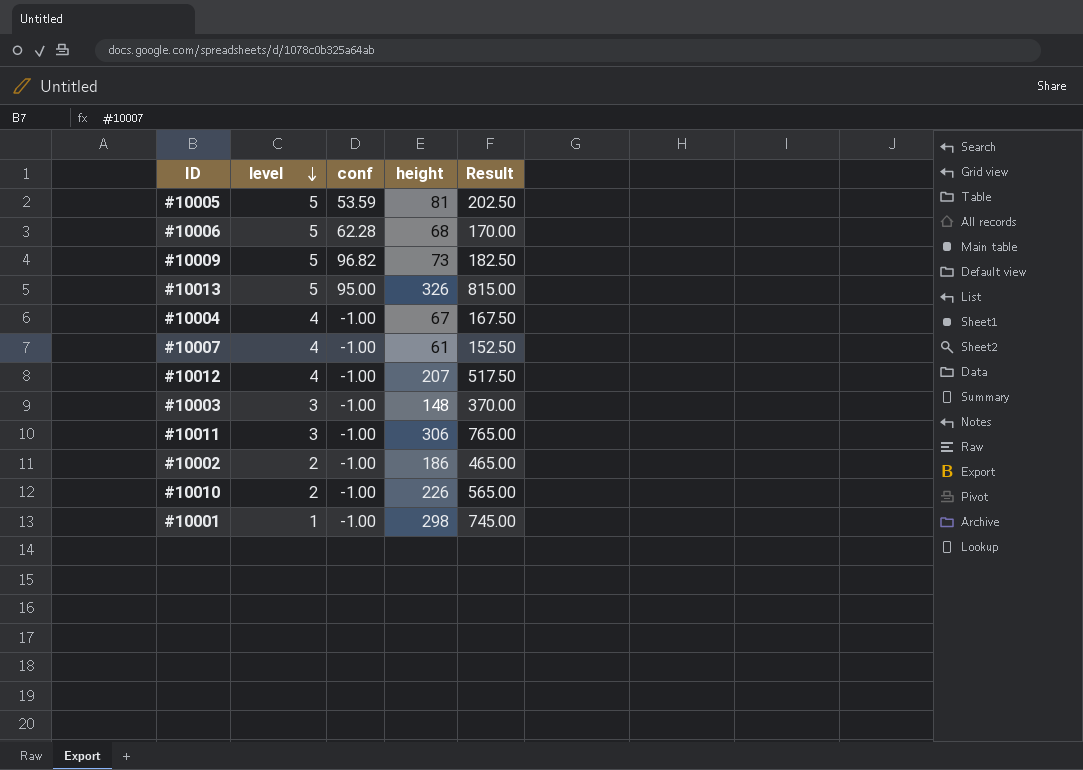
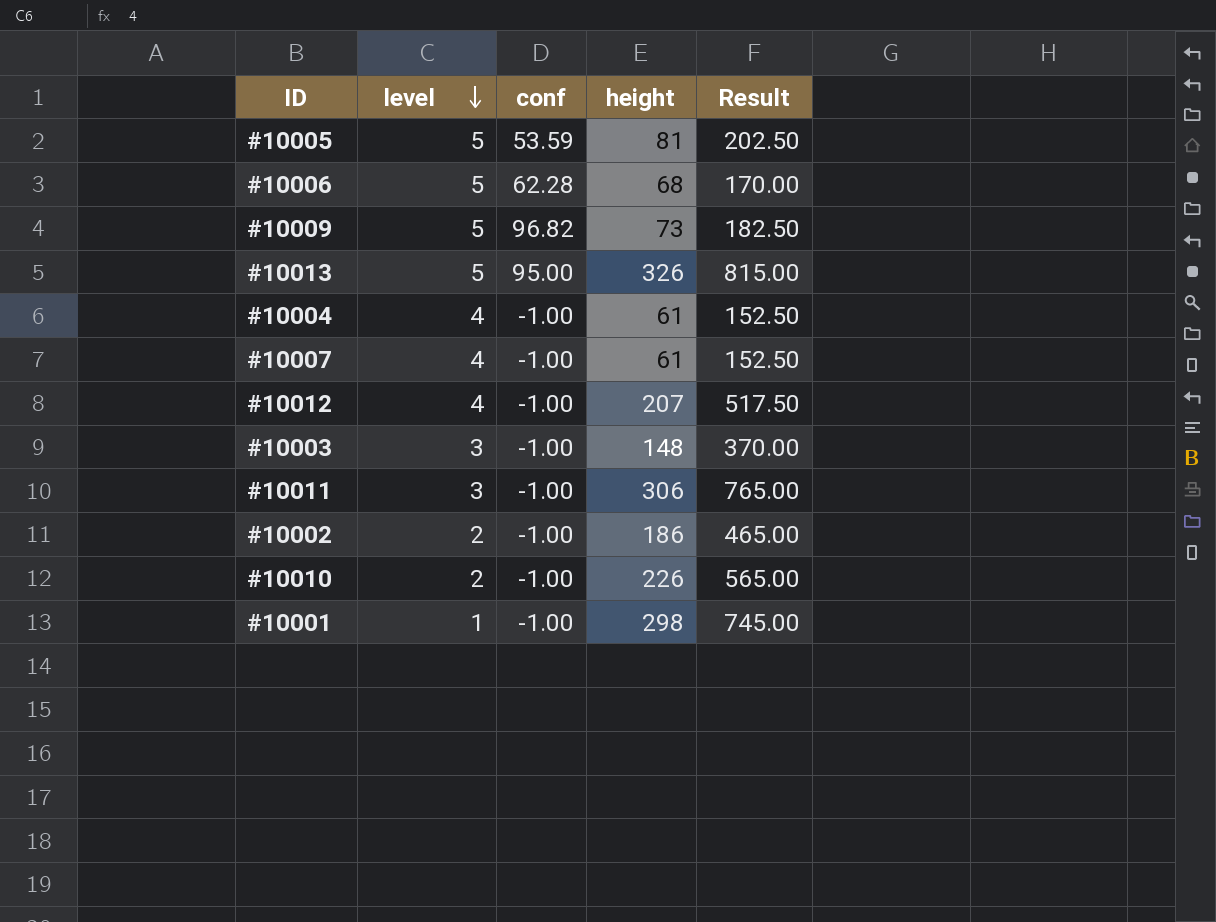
#10004 | height: 67 -> 61
#10004 | Result: 167.50 -> 152.50

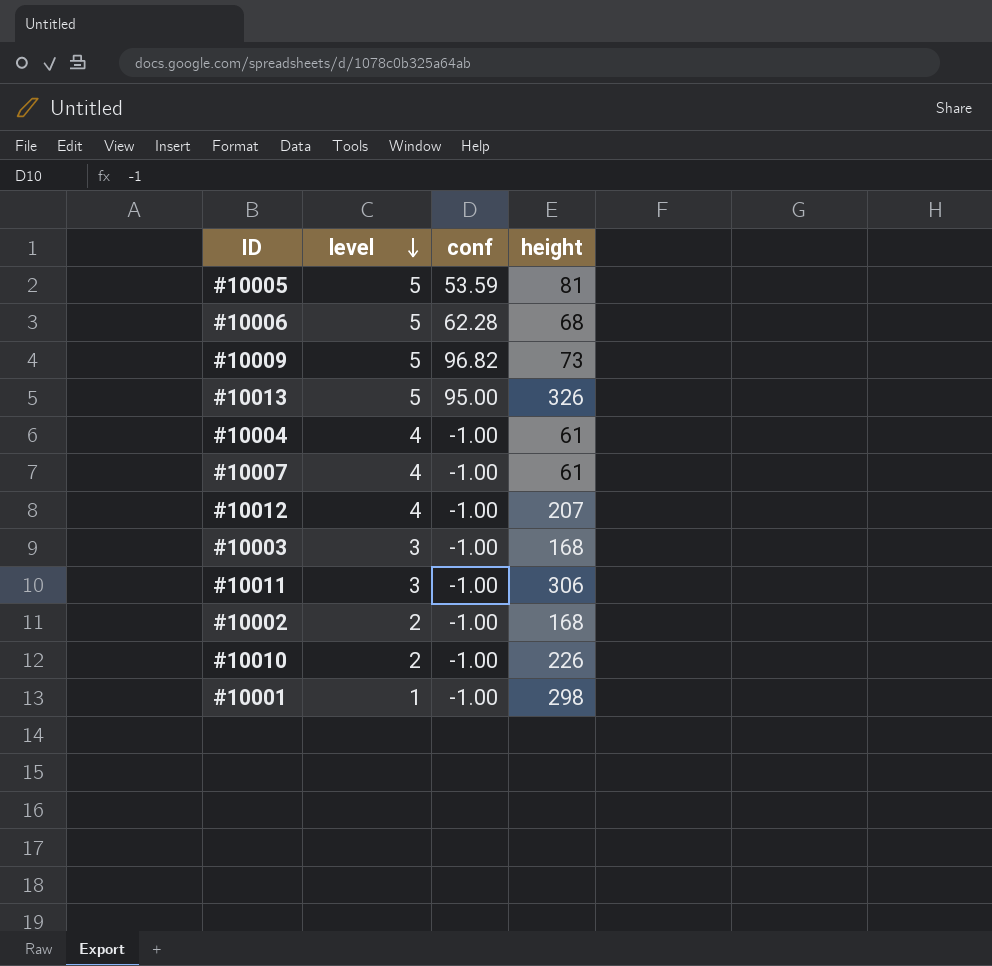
column Result | formula: [height] * 2.5 -> none
#10003 | height: 148 -> 168
#10002 | height: 186 -> 168

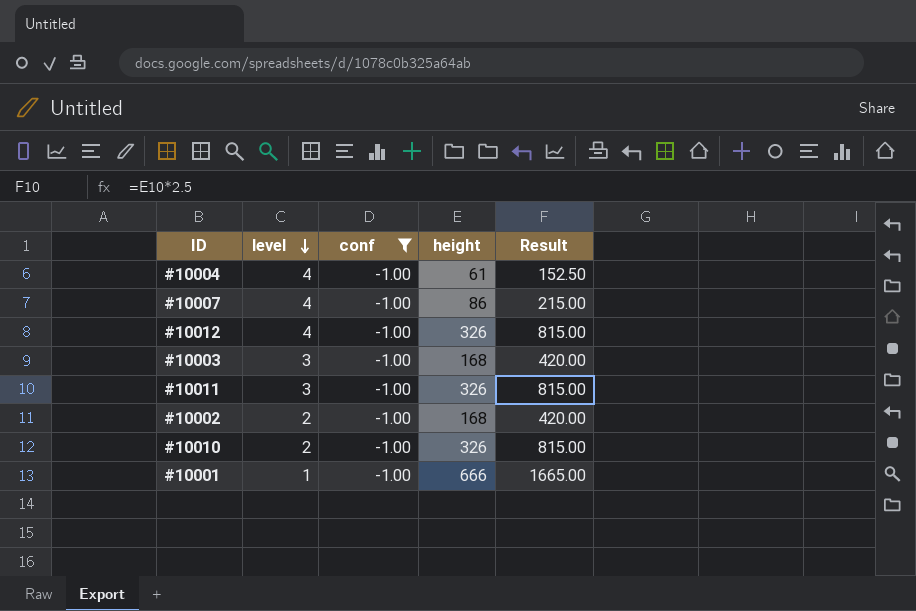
filter: none -> conf = -1.00
column Result | formula: none -> [height] * 2.5
#10007 | height: 61 -> 86
#10012 | height: 207 -> 326
#10011 | height: 306 -> 326
#10010 | height: 226 -> 326
#10001 | height: 298 -> 666

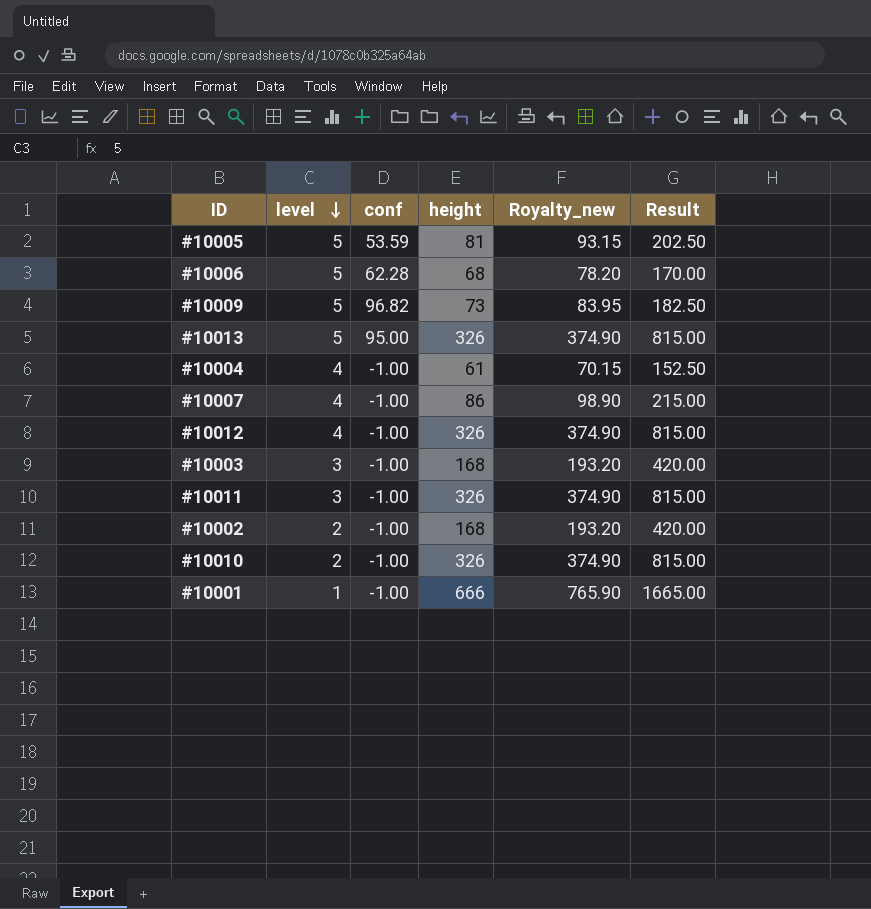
filter: conf = -1.00 -> none
column Royalty_new | formula: none -> [height] * 1.15

